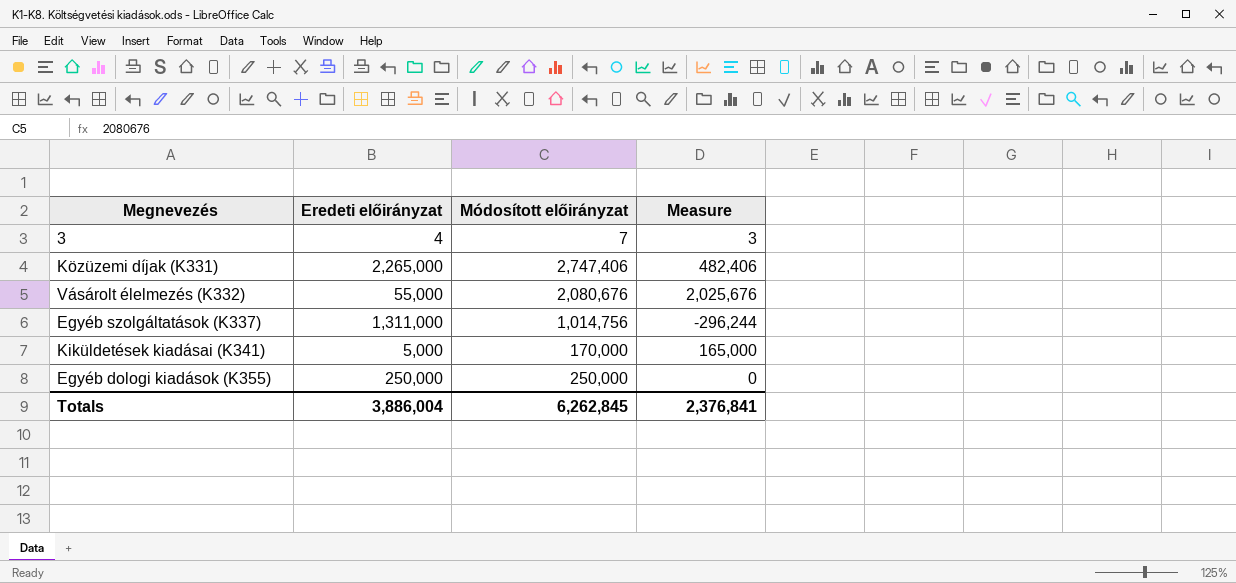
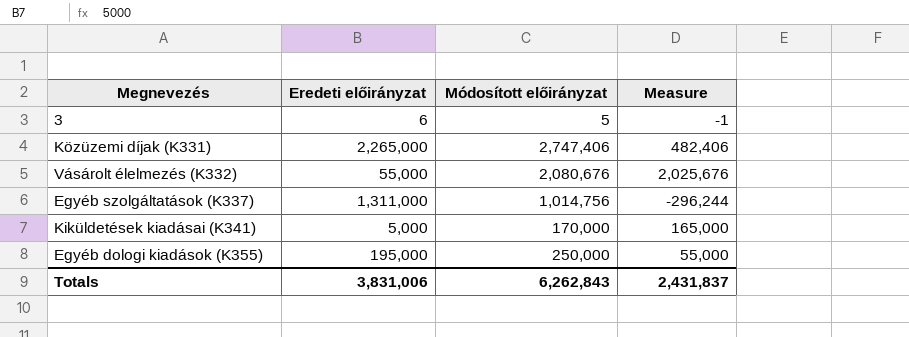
3 | Eredeti előirányzat: 4 -> 6
3 | Módosított előirányzat: 7 -> 5
3 | Measure: 3 -> -1
Egyéb dologi kiadások (K355) | Eredeti előirányzat: 250,000 -> 195,000
Egyéb dologi kiadások (K355) | Measure: 0 -> 55,000
Totals | Eredeti előirányzat: 3,886,004 -> 3,831,006
Totals | Módosított előirányzat: 6,262,845 -> 6,262,843
Totals | Measure: 2,376,841 -> 2,431,837

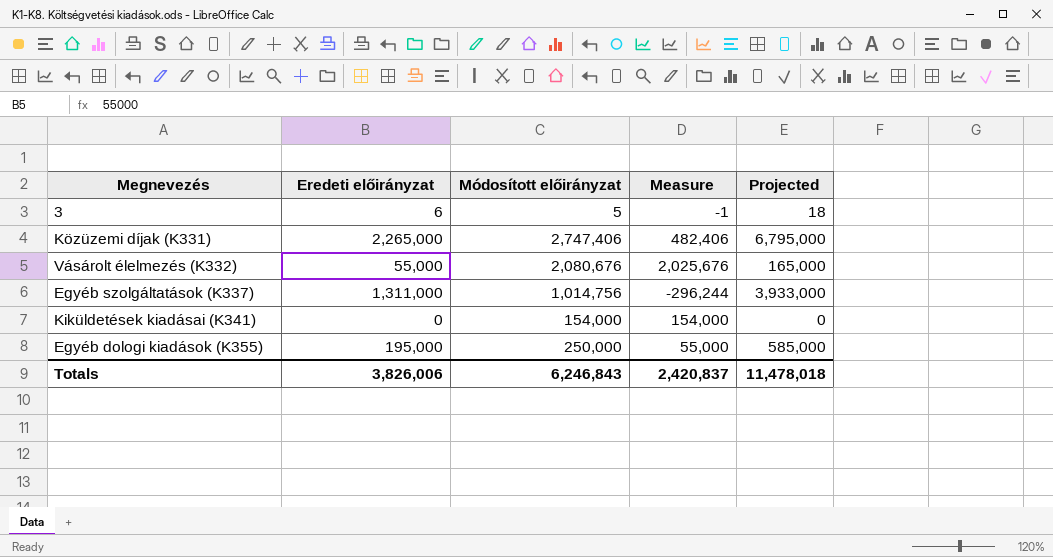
column Projected | formula: none -> [Eredeti előirányzat] * 3
Kiküldetések kiadásai (K341) | Eredeti előirányzat: 5,000 -> 0
Kiküldetések kiadásai (K341) | Módosított előirányzat: 170,000 -> 154,000
Kiküldetések kiadásai (K341) | Measure: 165,000 -> 154,000
Totals | Eredeti előirányzat: 3,831,006 -> 3,826,006
Totals | Módosított előirányzat: 6,262,843 -> 6,246,843
Totals | Measure: 2,431,837 -> 2,420,837

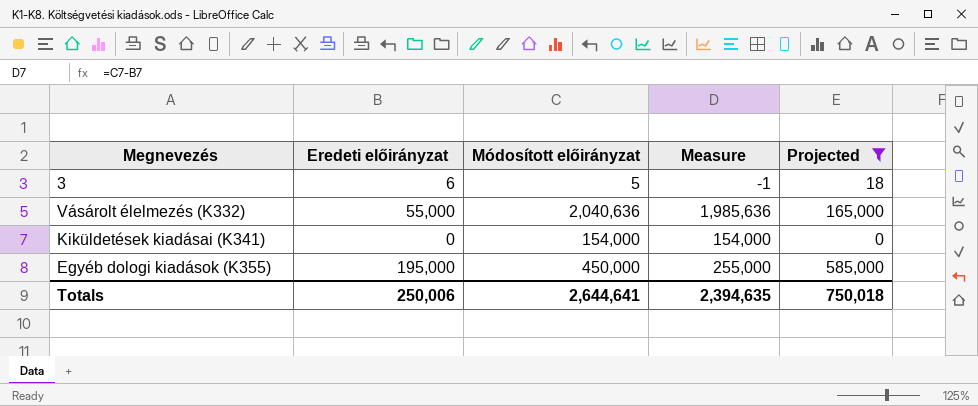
filter: none -> Projected <= 585,000
Vásárolt élelmezés (K332) | Módosított előirányzat: 2,080,676 -> 2,040,636
Vásárolt élelmezés (K332) | Measure: 2,025,676 -> 1,985,636
Egyéb dologi kiadások (K355) | Módosított előirányzat: 250,000 -> 450,000
Egyéb dologi kiadások (K355) | Measure: 55,000 -> 255,000
Totals | Eredeti előirányzat: 3,826,006 -> 250,006
Totals | Módosított előirányzat: 6,246,843 -> 2,644,641
Totals | Measure: 2,420,837 -> 2,394,635
Totals | Projected: 11,478,018 -> 750,018

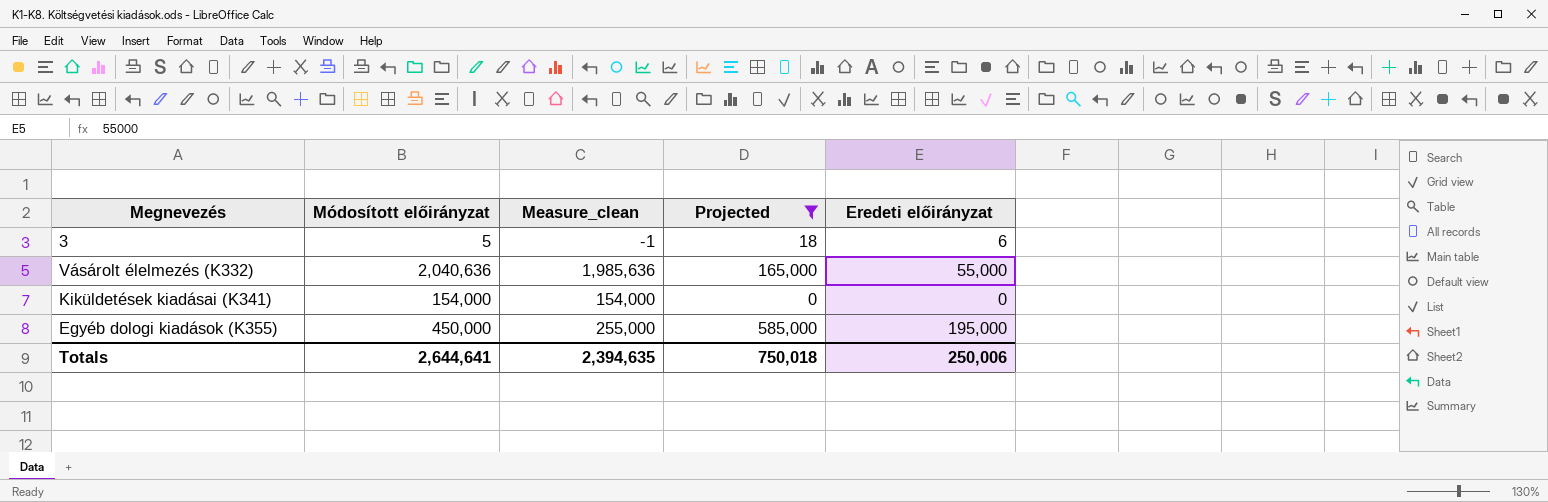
column name: Measure -> Measure_clean
column Eredeti előirányzat | position: 2 -> 5

